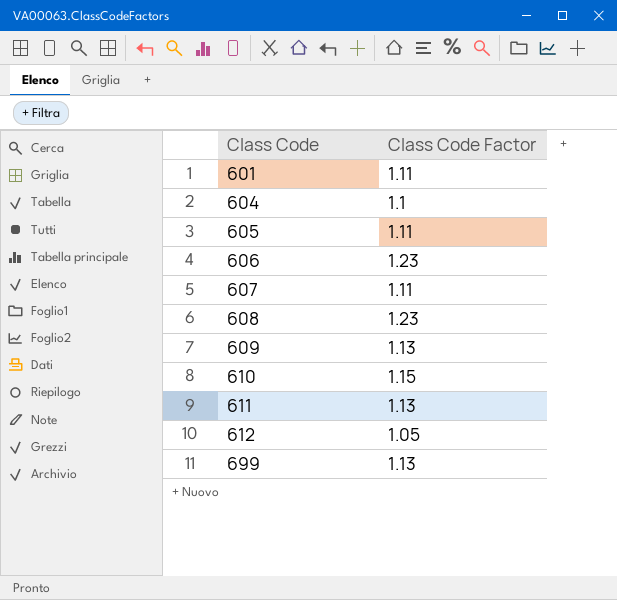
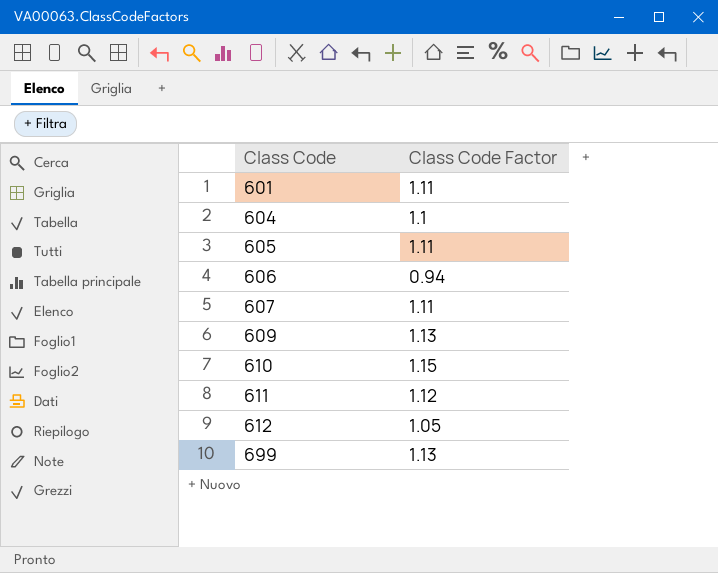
row 608: 1.23 -> none
606 | Class Code Factor: 1.23 -> 0.94
611 | Class Code Factor: 1.13 -> 1.12

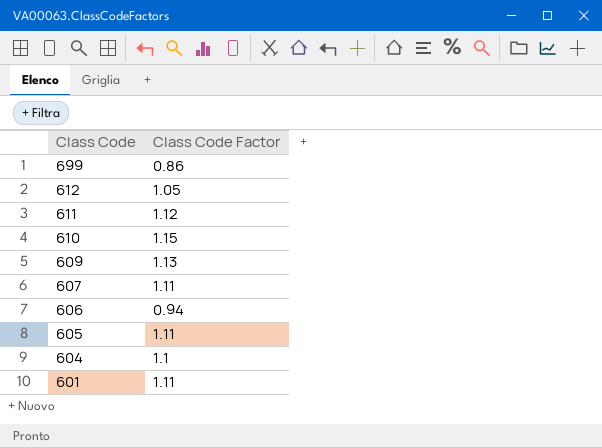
row order: Class Code ascending -> Class Code descending
699 | Class Code Factor: 1.13 -> 0.86

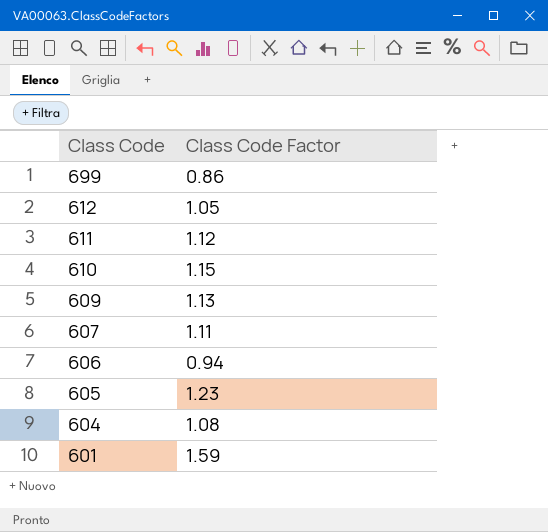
605 | Class Code Factor: 1.11 -> 1.23
604 | Class Code Factor: 1.1 -> 1.08
601 | Class Code Factor: 1.11 -> 1.59

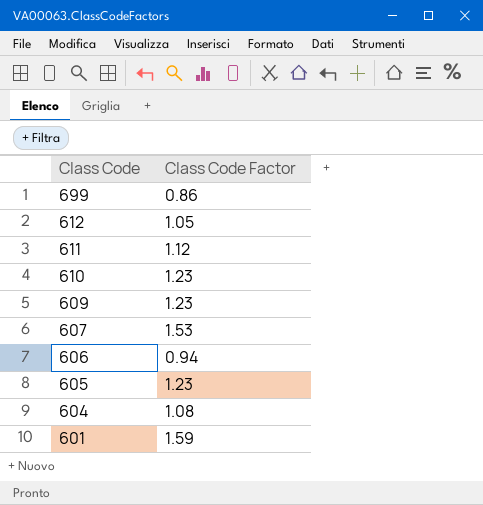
610 | Class Code Factor: 1.15 -> 1.23
609 | Class Code Factor: 1.13 -> 1.23
607 | Class Code Factor: 1.11 -> 1.53

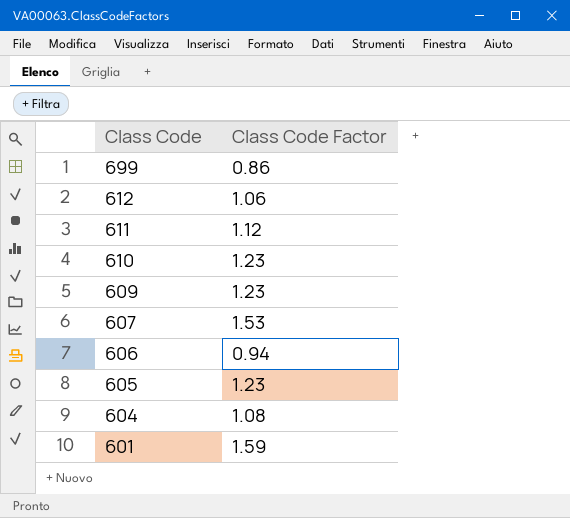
612 | Class Code Factor: 1.05 -> 1.06

